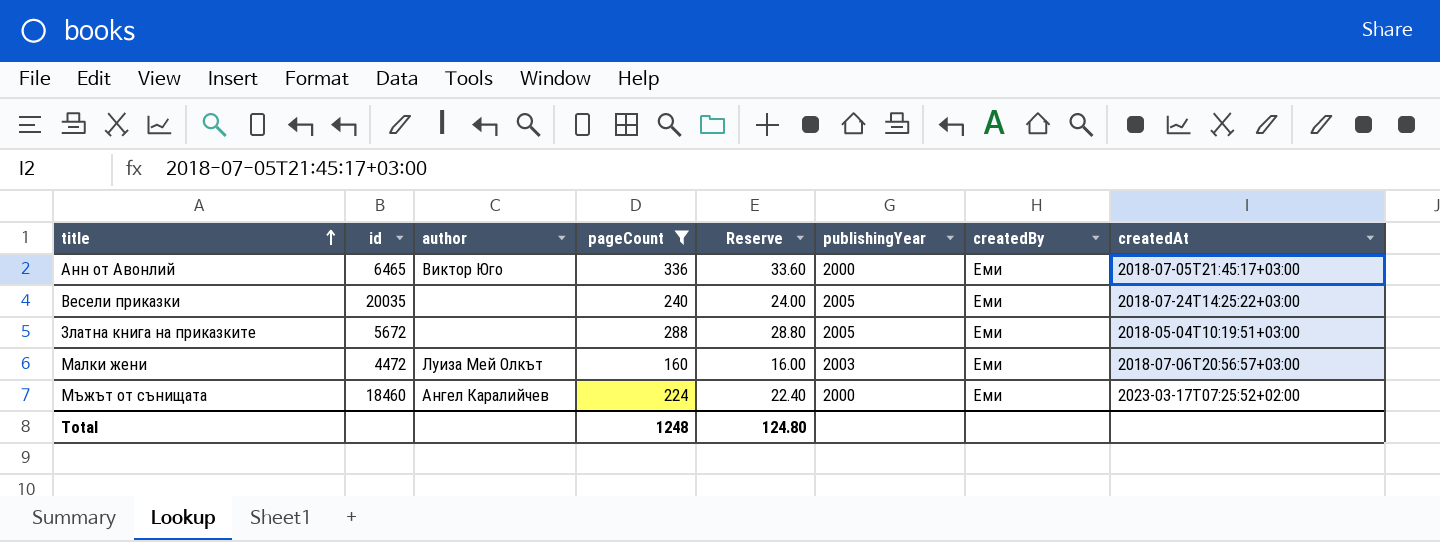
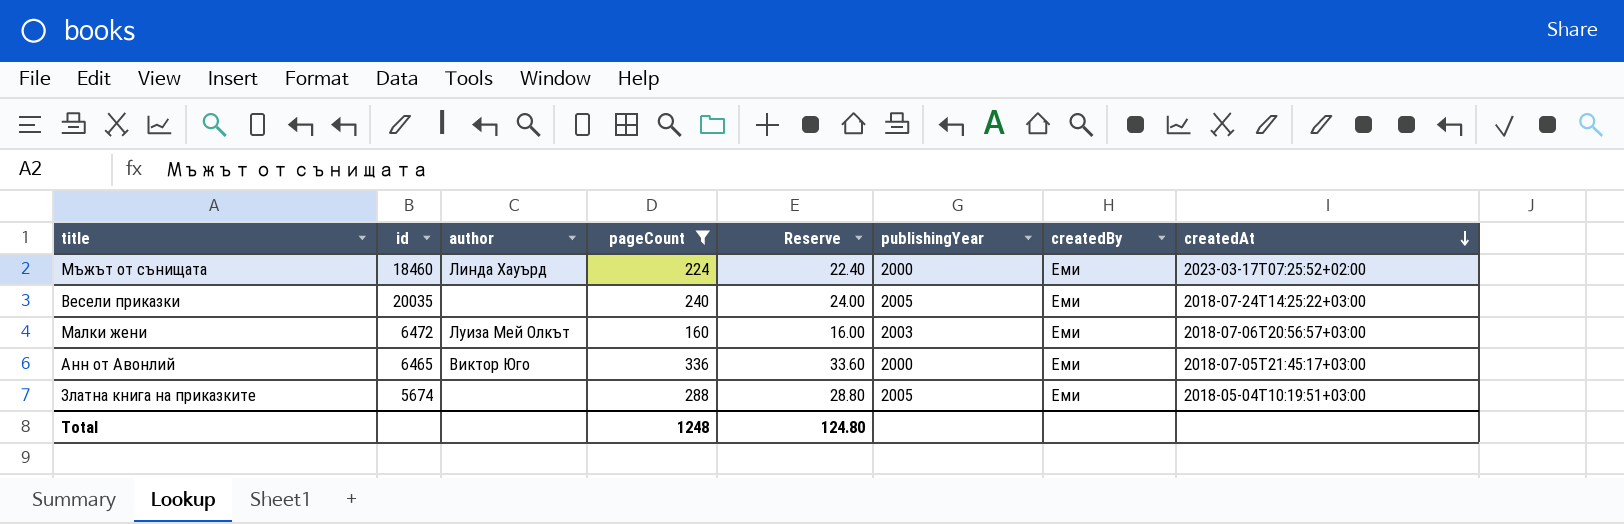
row order: title ascending -> createdAt descending
Мъжът от сънищата | author: Ангел Каралийчев -> Линда Хауърд
Малки жени | id: 4472 -> 6472
Златна книга на приказките | id: 5672 -> 5674

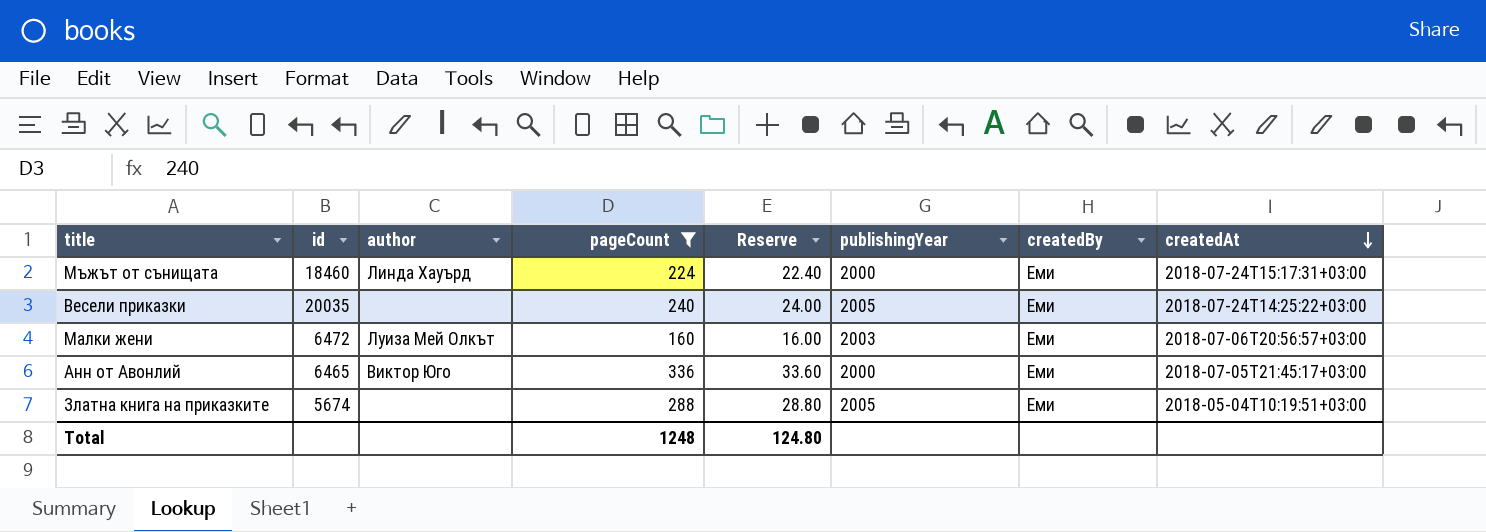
Мъжът от сънищата | createdAt: 2023-03-17T07:25:52+02:00 -> 2018-07-24T15:17:31+03:00

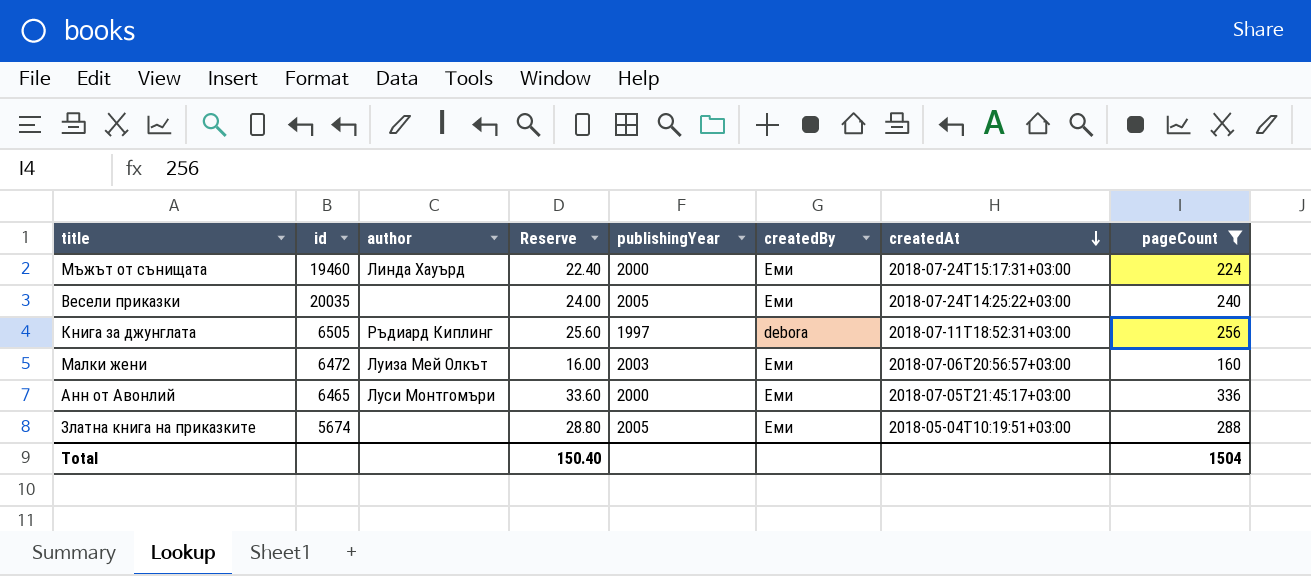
column pageCount | position: 4 -> 8
Мъжът от сънищата | id: 18460 -> 19460
row Книга за джунглата: none -> 6505 | Ръдиард Киплинг | 25.60 | 1997 | debora | 2018-07-11T18:52:31+03:00 | 256
Анн от Авонлий | author: Виктор Юго -> Луси Монтгомъри
Total | Reserve: 124.80 -> 150.40
Total | pageCount: 1248 -> 1504

